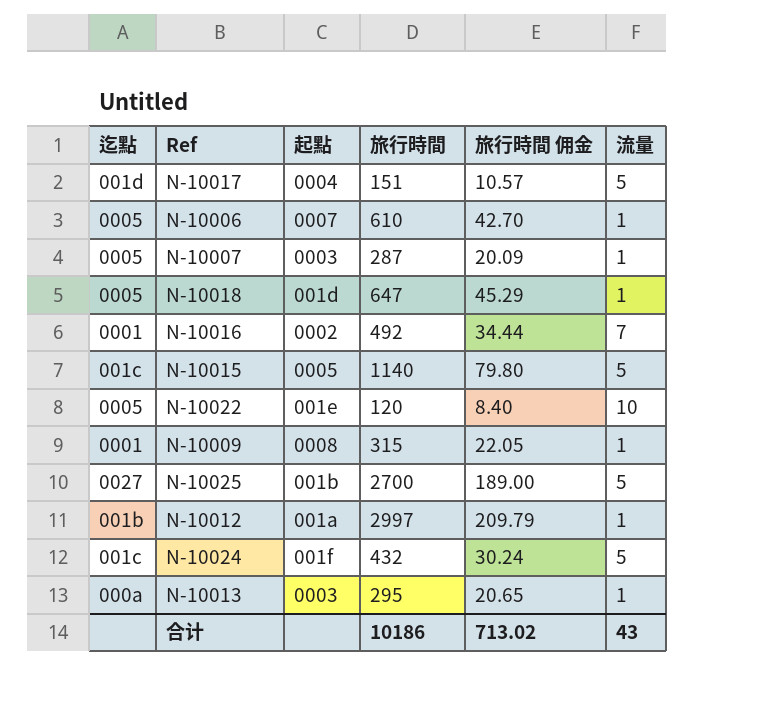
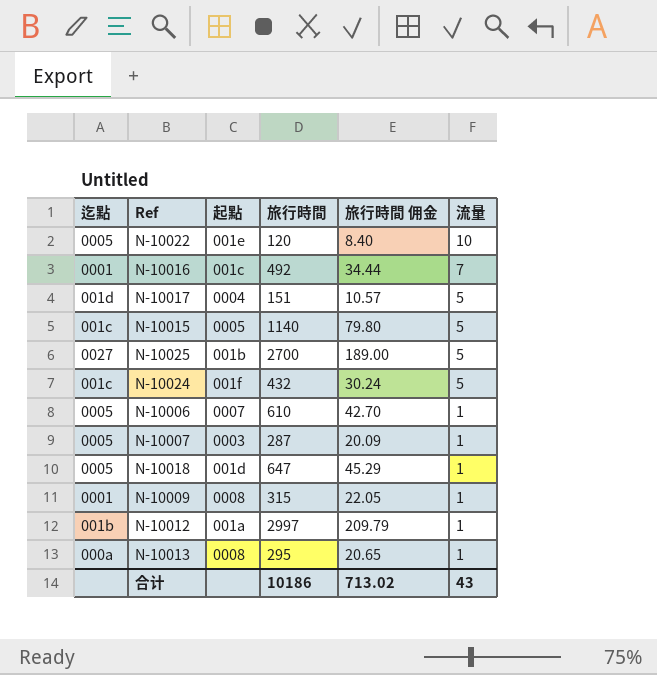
row order: none -> 流量 descending
N-10016 | 起點: 0002 -> 001c
N-10013 | 起點: 0003 -> 0008

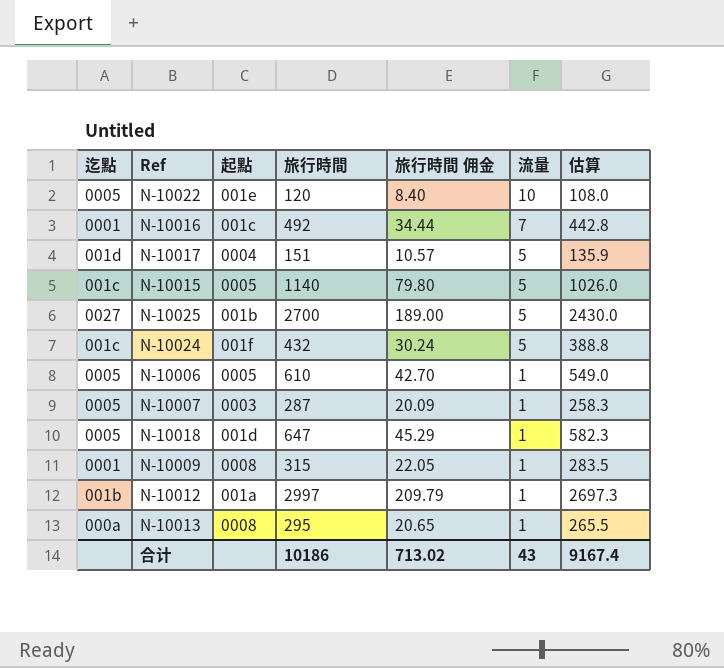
column 估算 | formula: none -> [旅行時間] * 0.9
N-10006 | 起點: 0007 -> 0005

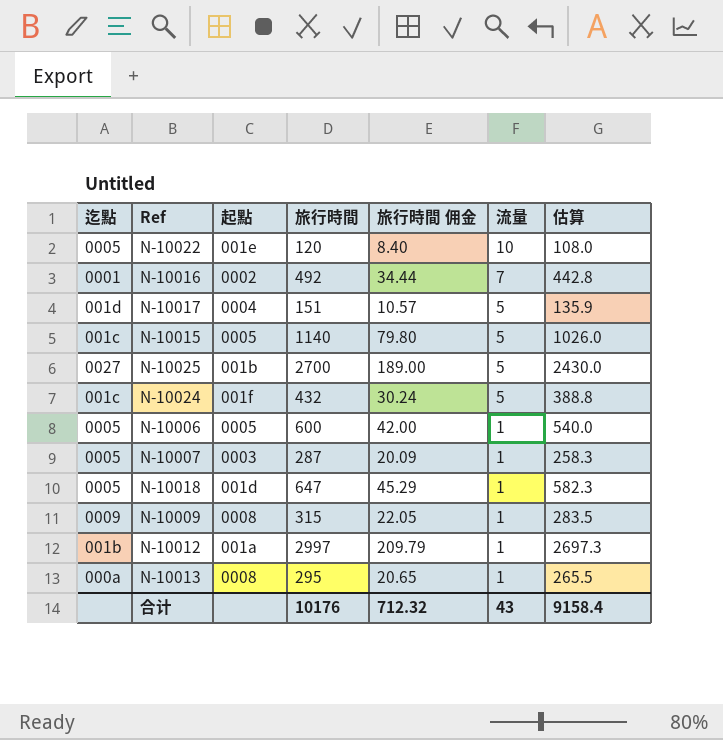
N-10016 | 起點: 001c -> 0002
N-10006 | 旅行時間: 610 -> 600
N-10006 | 旅行時間 佣金: 42.70 -> 42.00
N-10006 | 估算: 549.0 -> 540.0
N-10009 | 迄點: 0001 -> 0009
合计 | 旅行時間: 10186 -> 10176
合计 | 旅行時間 佣金: 713.02 -> 712.32
合计 | 估算: 9167.4 -> 9158.4

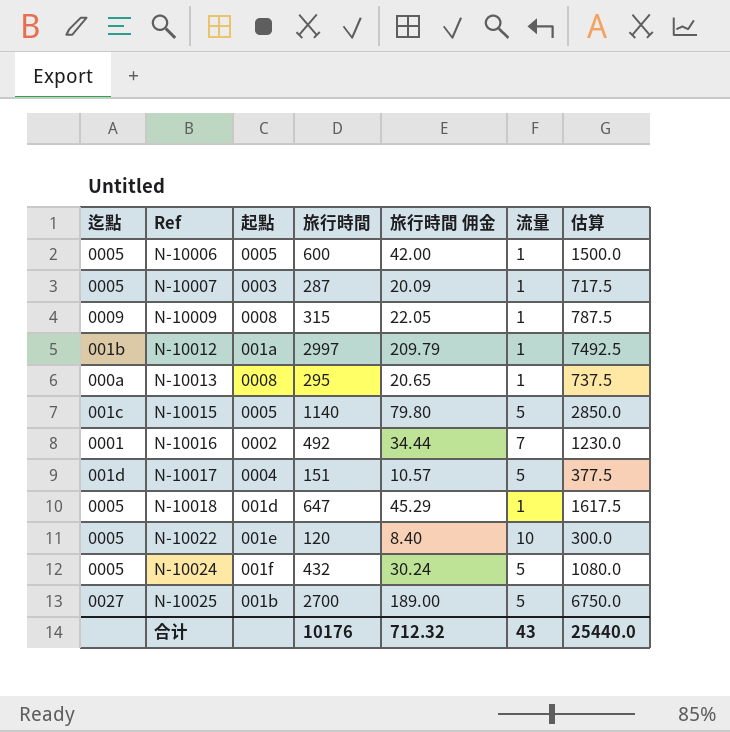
row order: 流量 descending -> Ref ascending
column 估算 | formula: [旅行時間] * 0.9 -> [旅行時間] * 2.5
N-10024 | 迄點: 001c -> 0005
合计 | 估算: 9158.4 -> 25440.0

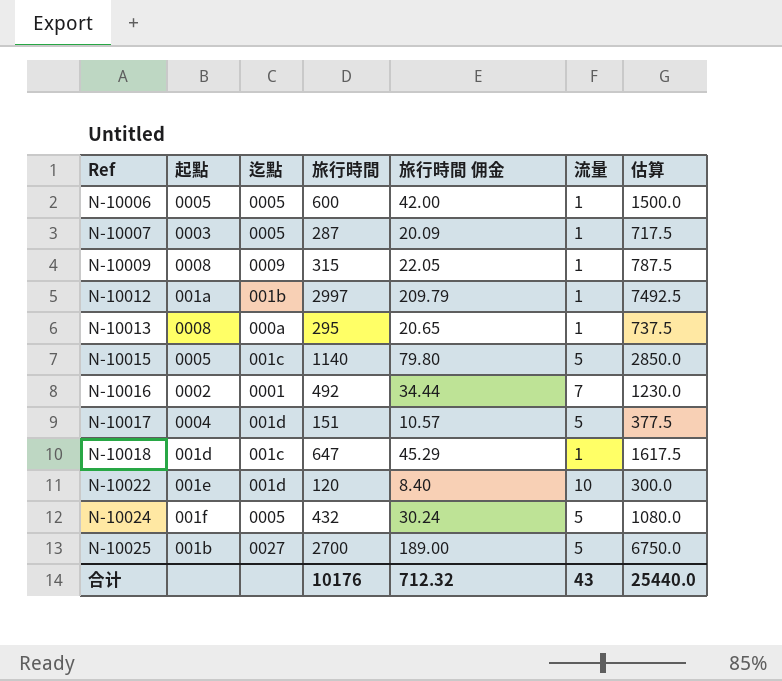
column 迄點 | position: 1 -> 3
N-10018 | 迄點: 0005 -> 001c
N-10022 | 迄點: 0005 -> 001d

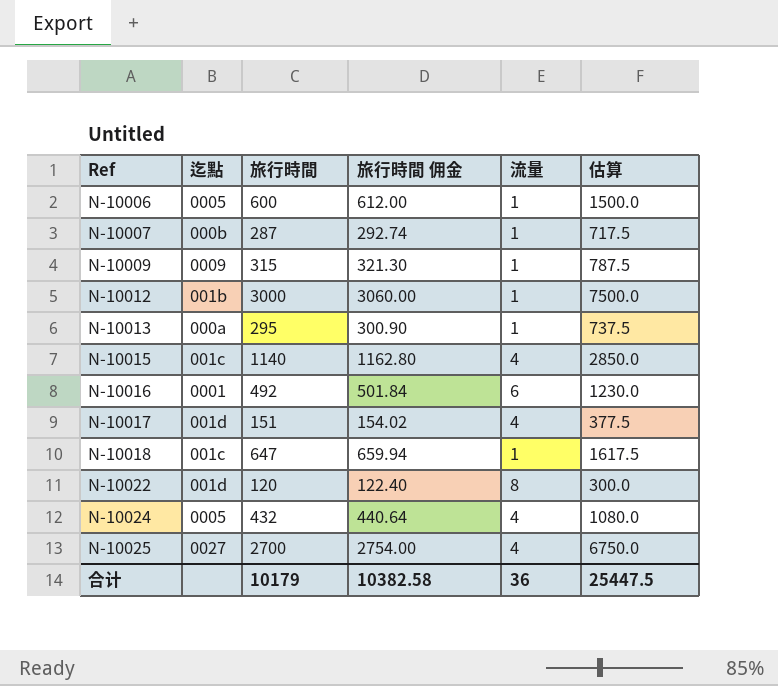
column 起點 | position: 2 -> none
column 旅行時間 佣金 | formula: [旅行時間] * 0.07 -> [旅行時間] * 1.02
N-10007 | 迄點: 0005 -> 000b
N-10012 | 旅行時間: 2997 -> 3000
N-10012 | 估算: 7492.5 -> 7500.0
N-10015 | 流量: 5 -> 4
N-10016 | 流量: 7 -> 6
N-10017 | 流量: 5 -> 4
N-10022 | 流量: 10 -> 8
N-10024 | 流量: 5 -> 4
N-10025 | 流量: 5 -> 4
合计 | 旅行時間: 10176 -> 10179
合计 | 旅行時間 佣金: 712.32 -> 10382.58
合计 | 流量: 43 -> 36
合计 | 估算: 25440.0 -> 25447.5

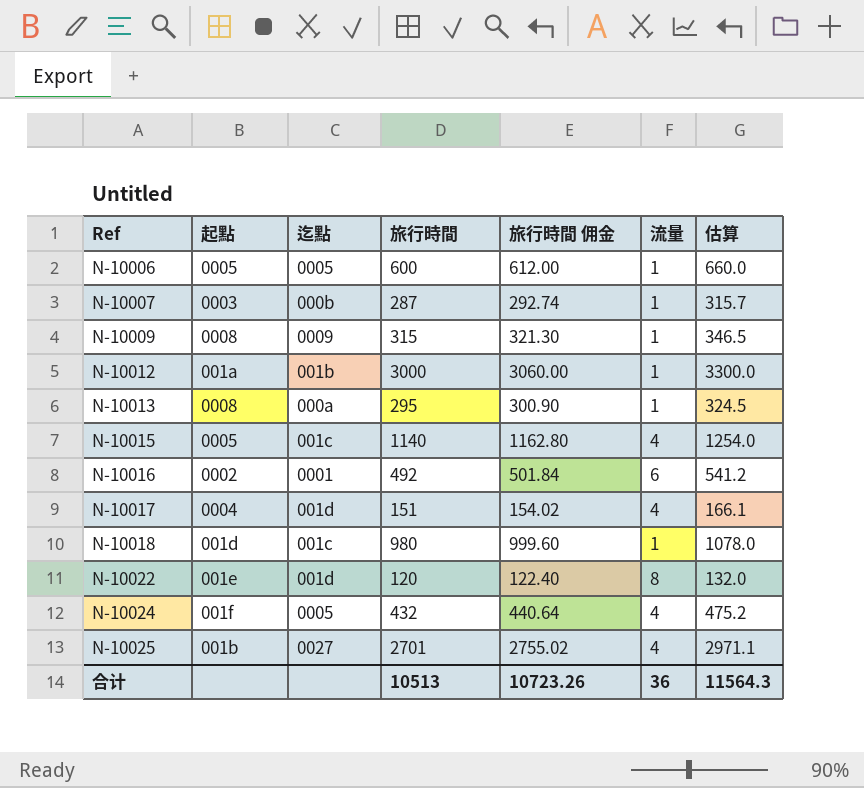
column 起點 | position: none -> 2
column 估算 | formula: [旅行時間] * 2.5 -> [旅行時間] * 1.1
N-10018 | 旅行時間: 647 -> 980
N-10018 | 旅行時間 佣金: 659.94 -> 999.60
N-10025 | 旅行時間: 2700 -> 2701
N-10025 | 旅行時間 佣金: 2754.00 -> 2755.02
合计 | 旅行時間: 10179 -> 10513
合计 | 旅行時間 佣金: 10382.58 -> 10723.26
合计 | 估算: 25447.5 -> 11564.3

